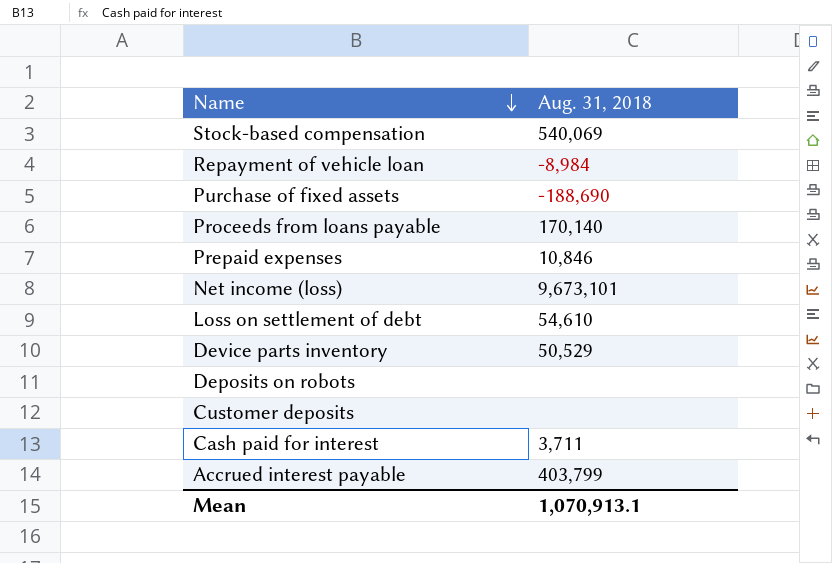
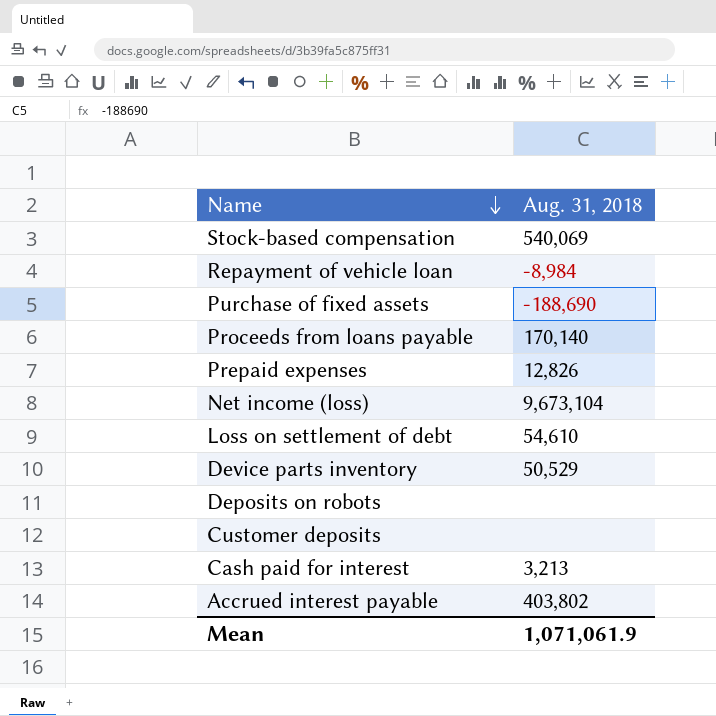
Prepaid expenses | Aug. 31, 2018: 10,846 -> 12,826
Net income (loss) | Aug. 31, 2018: 9,673,101 -> 9,673,104
Cash paid for interest | Aug. 31, 2018: 3,711 -> 3,213
Accrued interest payable | Aug. 31, 2018: 403,799 -> 403,802
Mean | Aug. 31, 2018: 1,070,913.1 -> 1,071,061.9

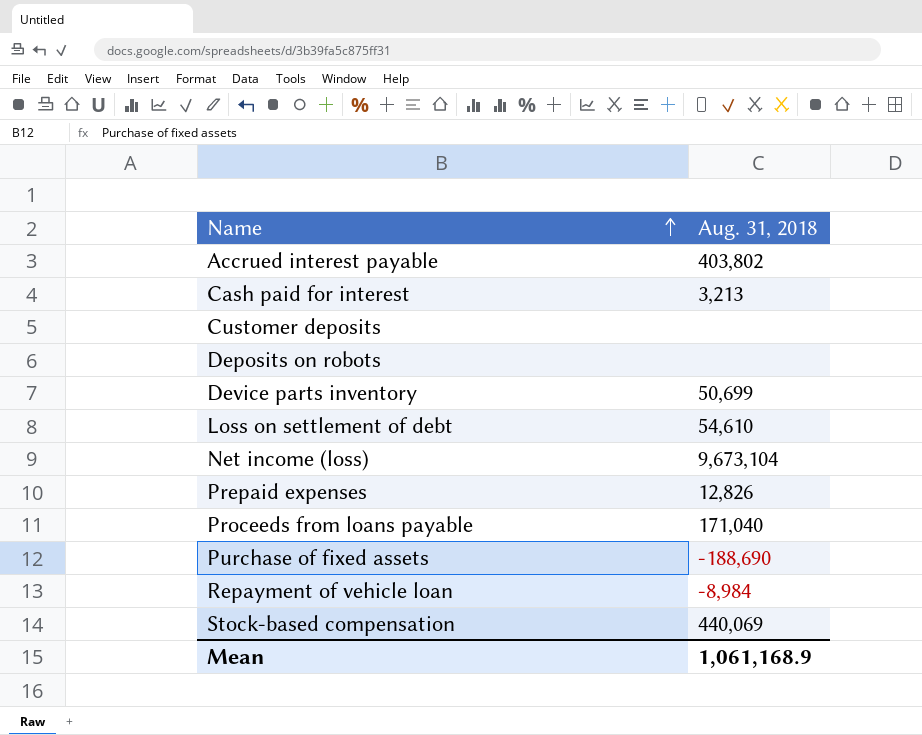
row order: Name descending -> Name ascending
Device parts inventory | Aug. 31, 2018: 50,529 -> 50,699
Proceeds from loans payable | Aug. 31, 2018: 170,140 -> 171,040
Stock-based compensation | Aug. 31, 2018: 540,069 -> 440,069
Mean | Aug. 31, 2018: 1,071,061.9 -> 1,061,168.9

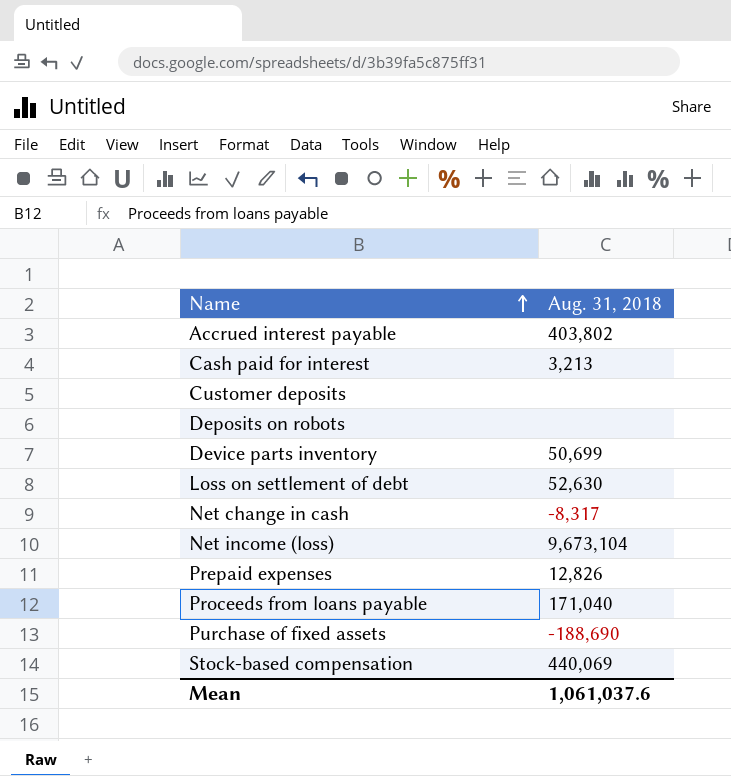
row Repayment of vehicle loan: -8,984 -> none
Loss on settlement of debt | Aug. 31, 2018: 54,610 -> 52,630
row Net change in cash: none -> -8,317
Mean | Aug. 31, 2018: 1,061,168.9 -> 1,061,037.6

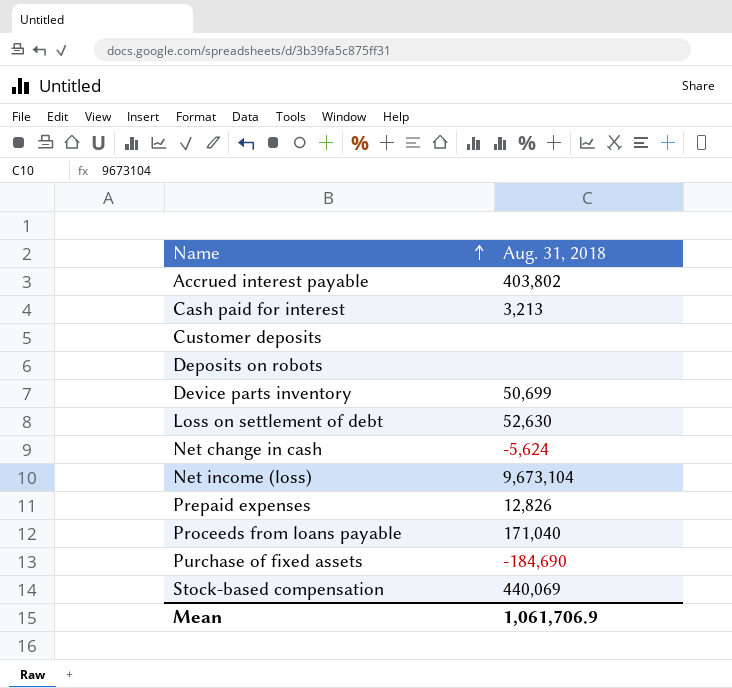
Net change in cash | Aug. 31, 2018: -8,317 -> -5,624
Purchase of fixed assets | Aug. 31, 2018: -188,690 -> -184,690
Mean | Aug. 31, 2018: 1,061,037.6 -> 1,061,706.9

